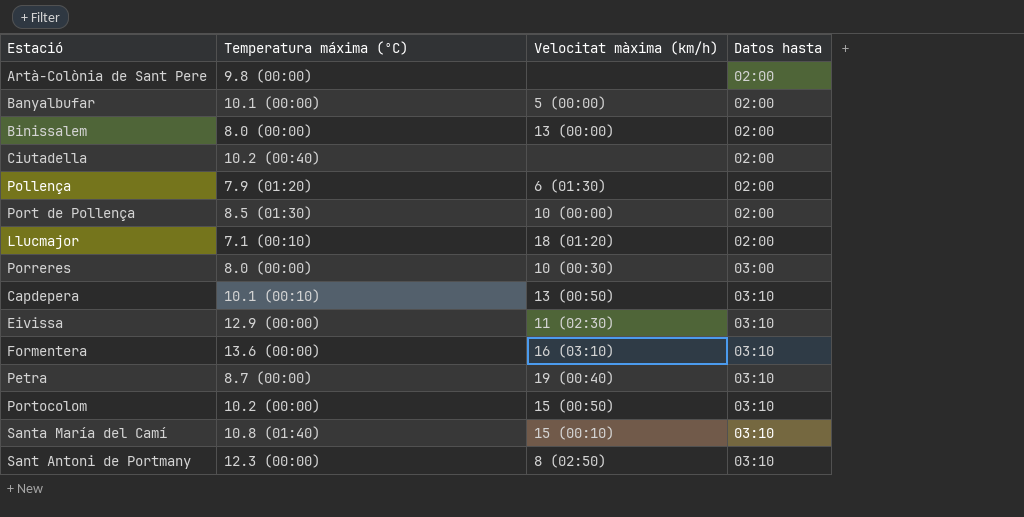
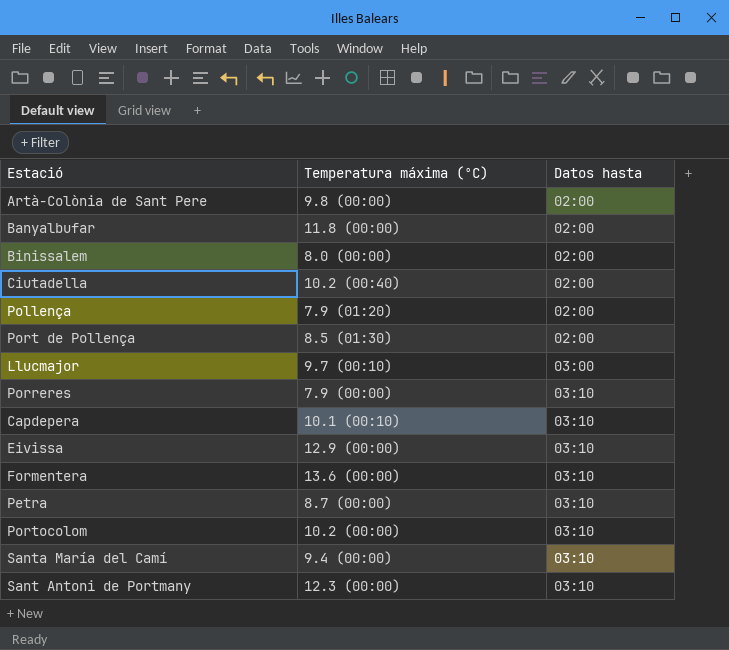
column Velocitat màxima (km/h) | position: 3 -> none
Banyalbufar | Temperatura máxima (ºC): 10.1 (00:00) -> 11.8 (00:00)
Llucmajor | Temperatura máxima (ºC): 7.1 (00:10) -> 9.7 (00:10)
Llucmajor | Datos hasta: 02:00 -> 03:00
Porreres | Temperatura máxima (ºC): 8.0 (00:00) -> 7.9 (00:00)
Porreres | Datos hasta: 03:00 -> 03:10
Santa María del Camí | Temperatura máxima (ºC): 10.8 (01:40) -> 9.4 (00:00)

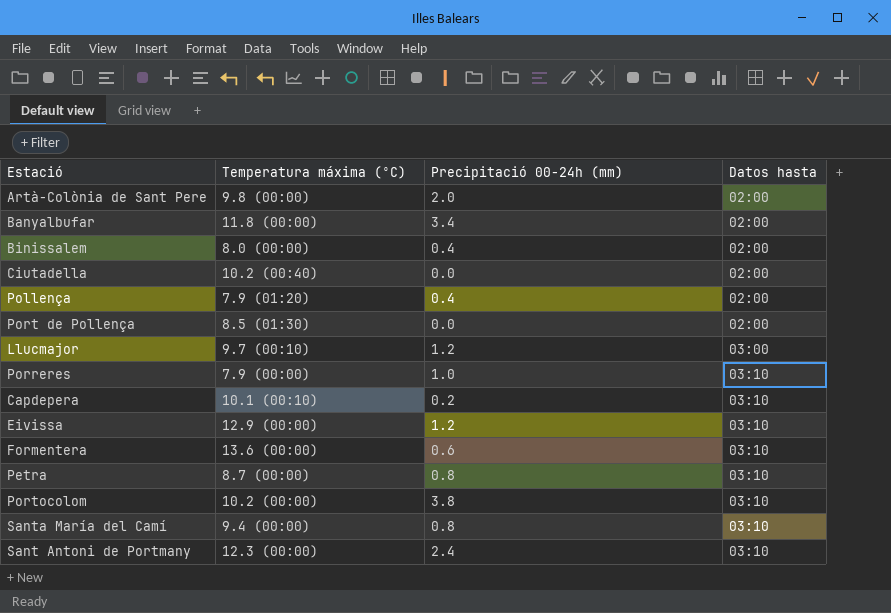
column Precipitació 00-24h (mm) | position: none -> 3

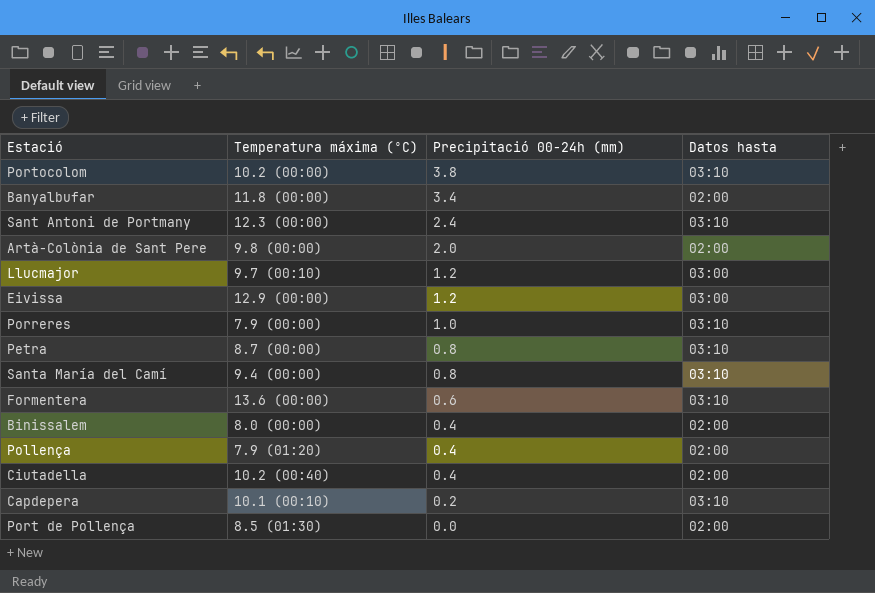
row order: Datos hasta ascending -> Precipitació 00-24h (mm) descending
Eivissa | Datos hasta: 03:10 -> 03:00
Ciutadella | Precipitació 00-24h (mm): 0.0 -> 0.4

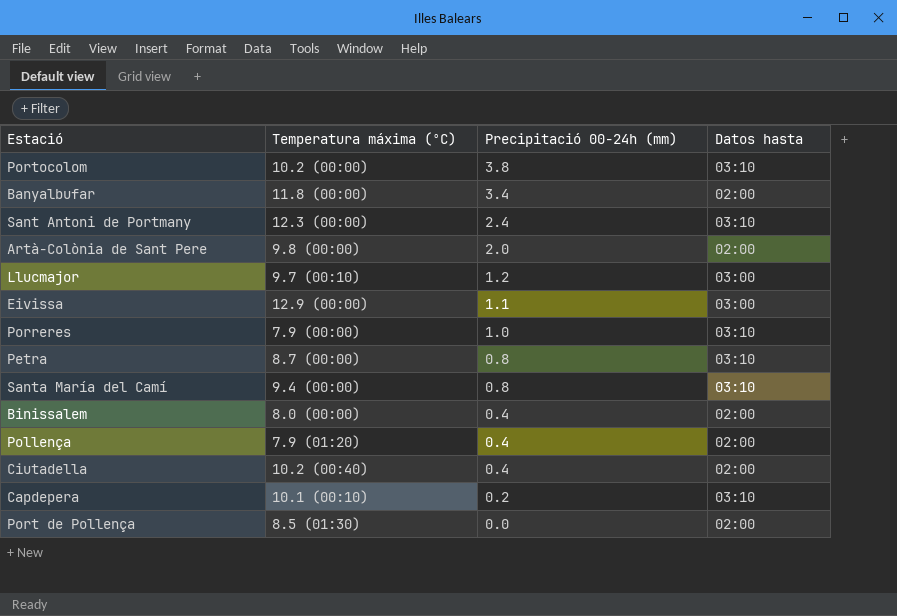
row Formentera: 13.6 (00:00) | 0.6 | 03:10 -> none
Eivissa | Precipitació 00-24h (mm): 1.2 -> 1.1

